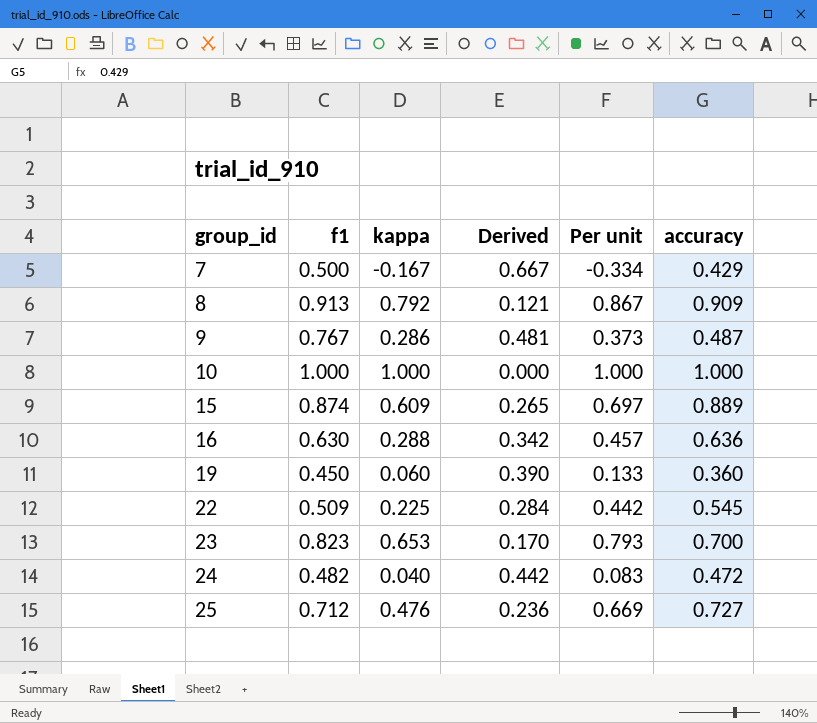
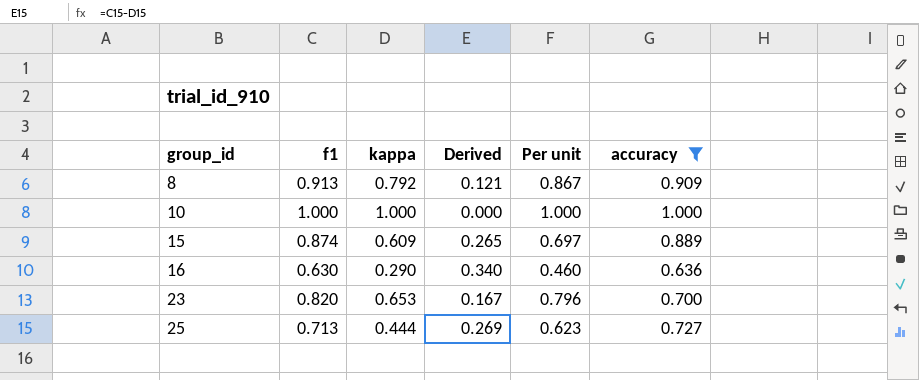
filter: none -> accuracy >= 0.636
16 | kappa: 0.288 -> 0.290
16 | Derived: 0.342 -> 0.340
16 | Per unit: 0.457 -> 0.460
23 | f1: 0.823 -> 0.820
23 | Derived: 0.170 -> 0.167
23 | Per unit: 0.793 -> 0.796
25 | f1: 0.712 -> 0.713
25 | kappa: 0.476 -> 0.444
25 | Derived: 0.236 -> 0.269
25 | Per unit: 0.669 -> 0.623

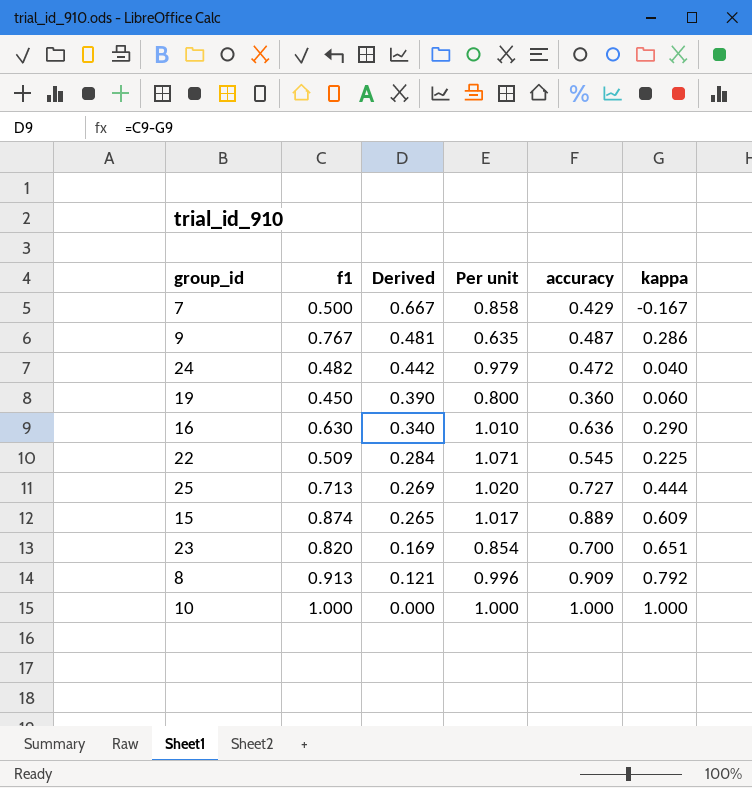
filter: accuracy >= 0.636 -> none
row order: group_id ascending -> Derived descending
column Per unit | formula: [kappa] / [f1] -> [accuracy] / [f1]
column kappa | position: 3 -> 6
23 | Derived: 0.167 -> 0.169
23 | kappa: 0.653 -> 0.651

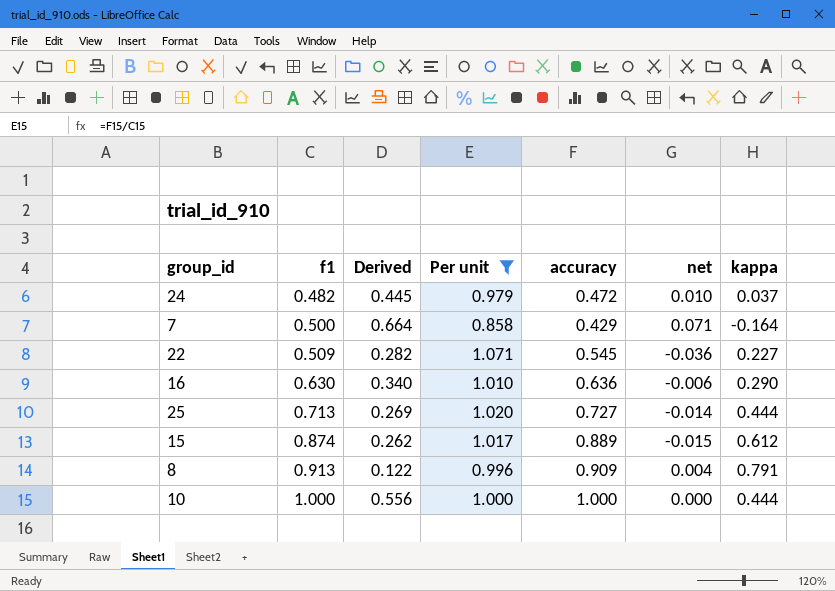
filter: none -> Per unit >= 0.858
row order: Derived descending -> f1 ascending
column net | formula: none -> [f1] - [accuracy]
24 | Derived: 0.442 -> 0.445
24 | kappa: 0.040 -> 0.037
7 | Derived: 0.667 -> 0.664
7 | kappa: -0.167 -> -0.164
22 | Derived: 0.284 -> 0.282
22 | kappa: 0.225 -> 0.227
15 | Derived: 0.265 -> 0.262
15 | kappa: 0.609 -> 0.612
8 | Derived: 0.121 -> 0.122
8 | kappa: 0.792 -> 0.791
10 | Derived: 0.000 -> 0.556
10 | kappa: 1.000 -> 0.444

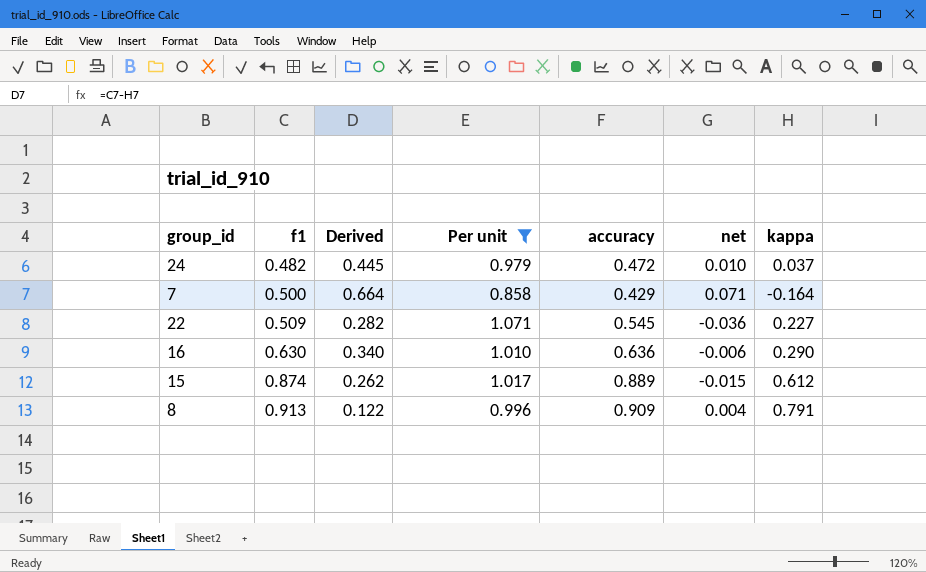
row 25: 0.713 | 0.269 | 1.020 | 0.727 | -0.014 | 0.444 -> none
row 10: 1.000 | 0.556 | 1.000 | 1.000 | 0.000 | 0.444 -> none

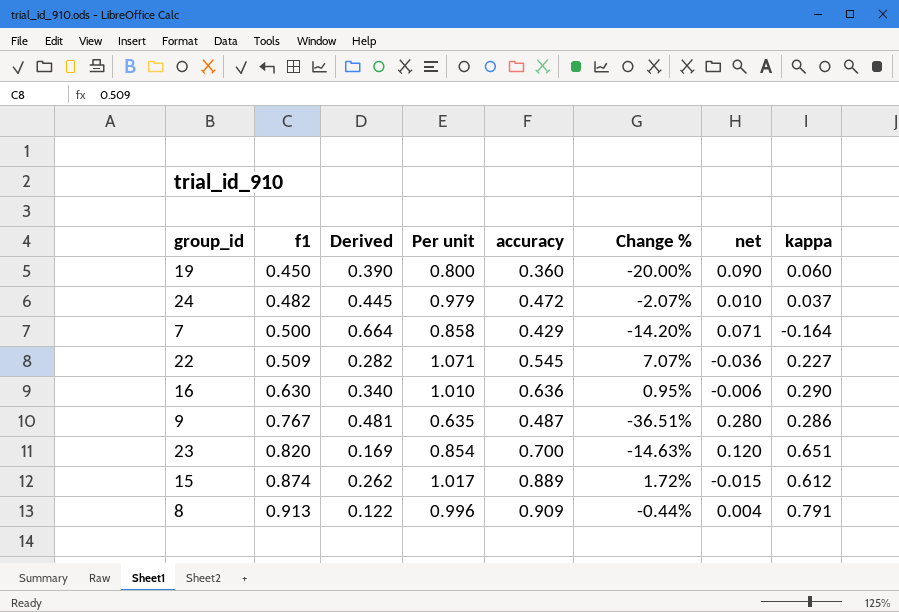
filter: Per unit >= 0.858 -> none
column Change % | formula: none -> ([accuracy] - [f1]) / [f1]

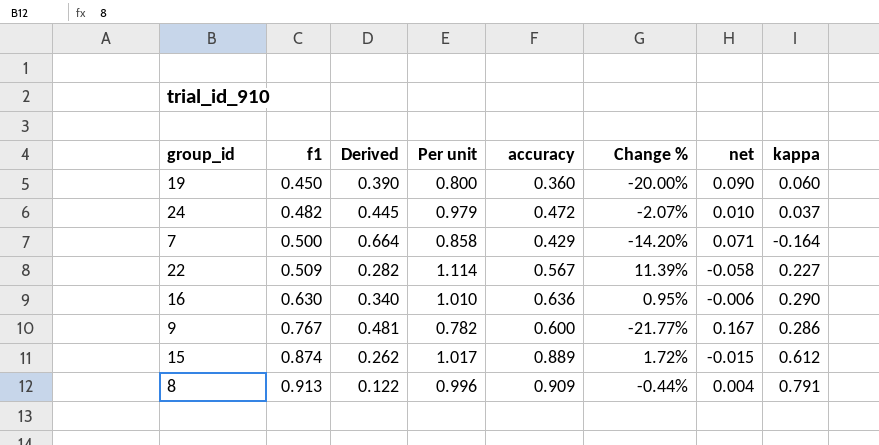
row 23: 0.820 | 0.169 | 0.854 | 0.700 | -14.63% | 0.120 | 0.651 -> none
22 | Per unit: 1.071 -> 1.114
22 | accuracy: 0.545 -> 0.567
22 | Change %: 7.07% -> 11.39%
22 | net: -0.036 -> -0.058
9 | Per unit: 0.635 -> 0.782
9 | accuracy: 0.487 -> 0.600
9 | Change %: -36.51% -> -21.77%
9 | net: 0.280 -> 0.167

